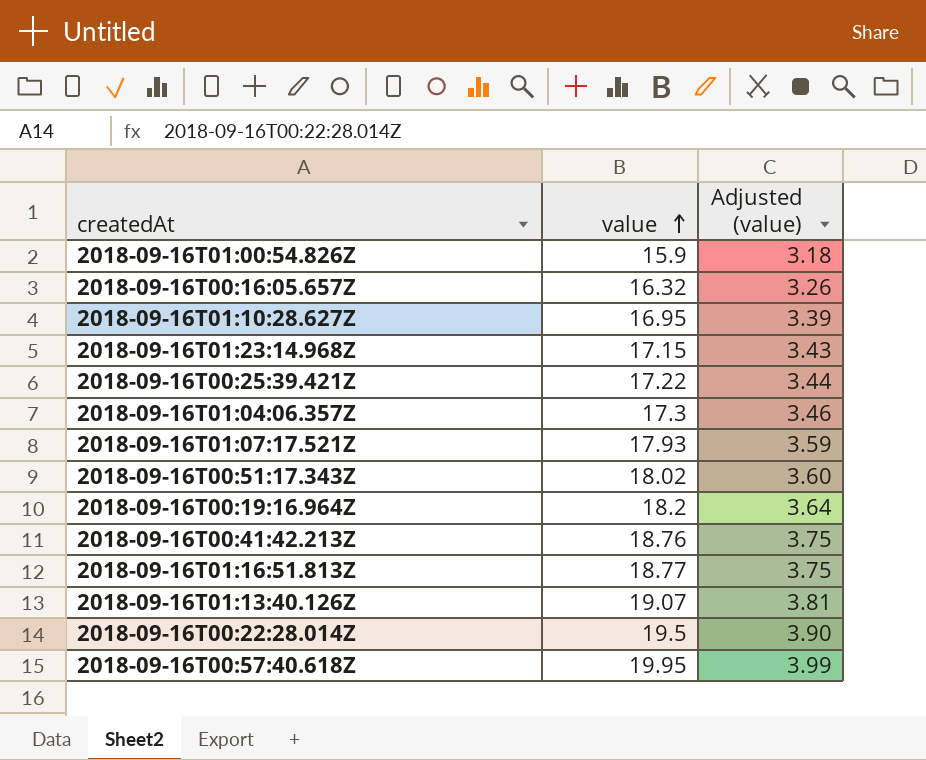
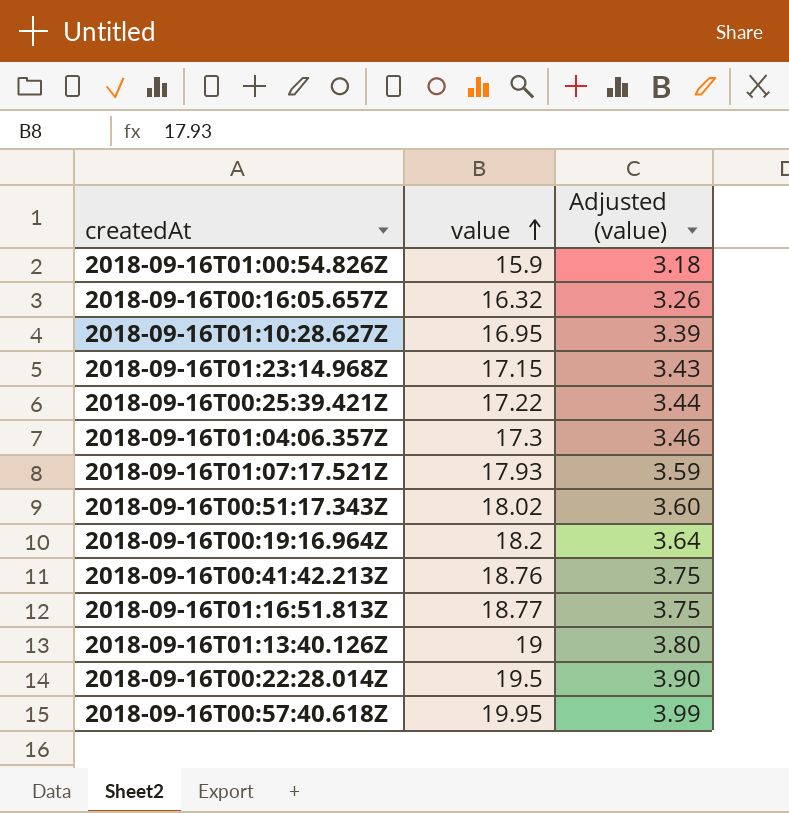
2018-09-16T01:13:40.126Z | value: 19.07 -> 19
2018-09-16T01:13:40.126Z | Adjusted (value): 3.81 -> 3.80

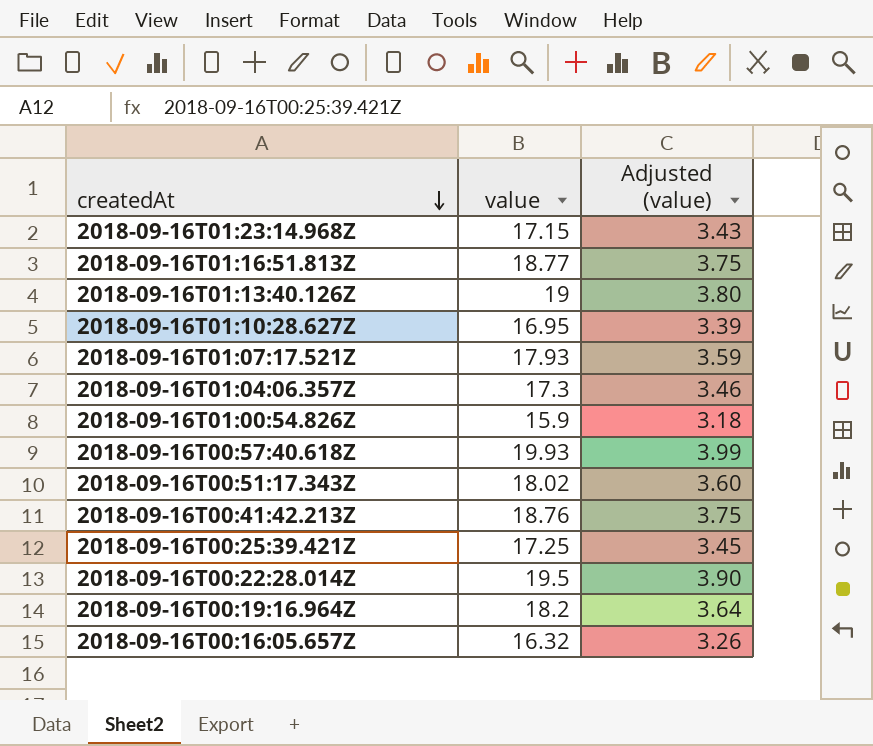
row order: value ascending -> createdAt descending
2018-09-16T00:57:40.618Z | value: 19.95 -> 19.93
2018-09-16T00:25:39.421Z | value: 17.22 -> 17.25
2018-09-16T00:25:39.421Z | Adjusted (value): 3.44 -> 3.45

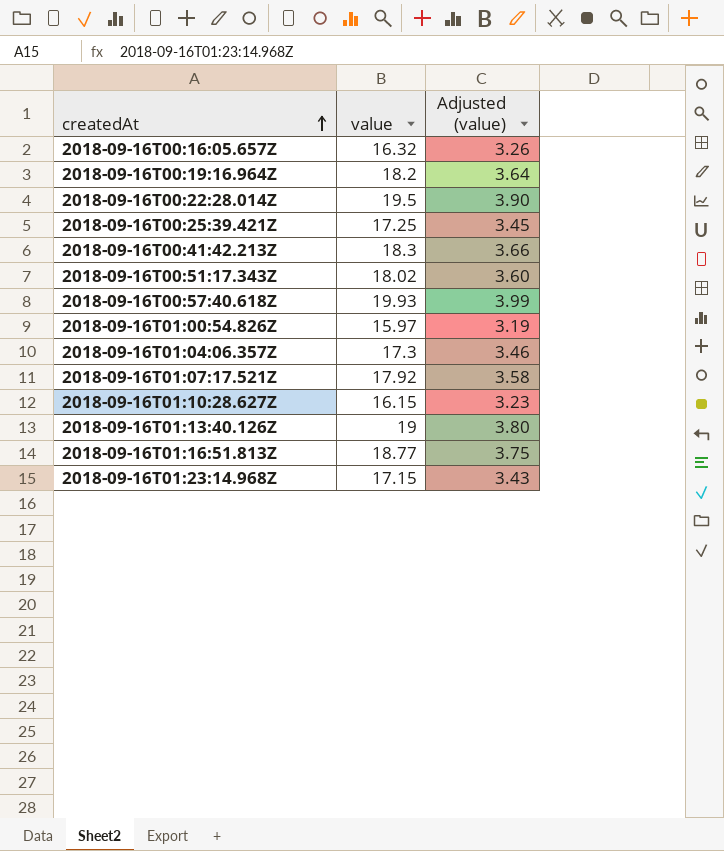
row order: createdAt descending -> createdAt ascending
2018-09-16T00:41:42.213Z | value: 18.76 -> 18.3
2018-09-16T00:41:42.213Z | Adjusted (value): 3.75 -> 3.66
2018-09-16T01:00:54.826Z | value: 15.9 -> 15.97
2018-09-16T01:00:54.826Z | Adjusted (value): 3.18 -> 3.19
2018-09-16T01:07:17.521Z | value: 17.93 -> 17.92
2018-09-16T01:07:17.521Z | Adjusted (value): 3.59 -> 3.58
2018-09-16T01:10:28.627Z | value: 16.95 -> 16.15
2018-09-16T01:10:28.627Z | Adjusted (value): 3.39 -> 3.23

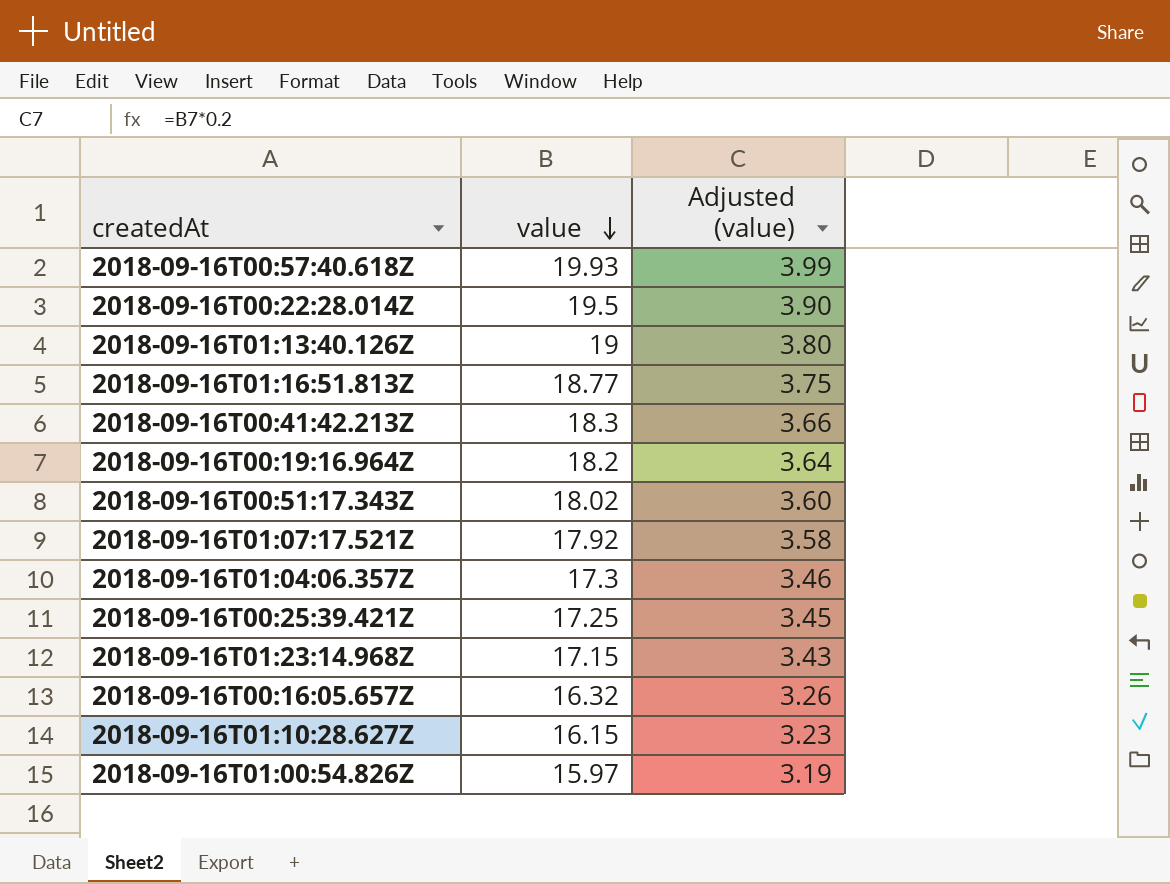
row order: createdAt ascending -> value descending

